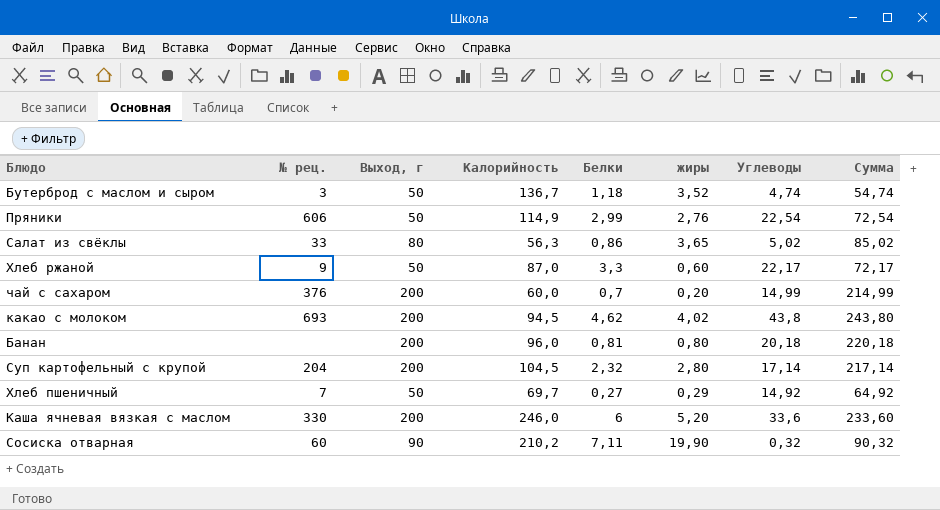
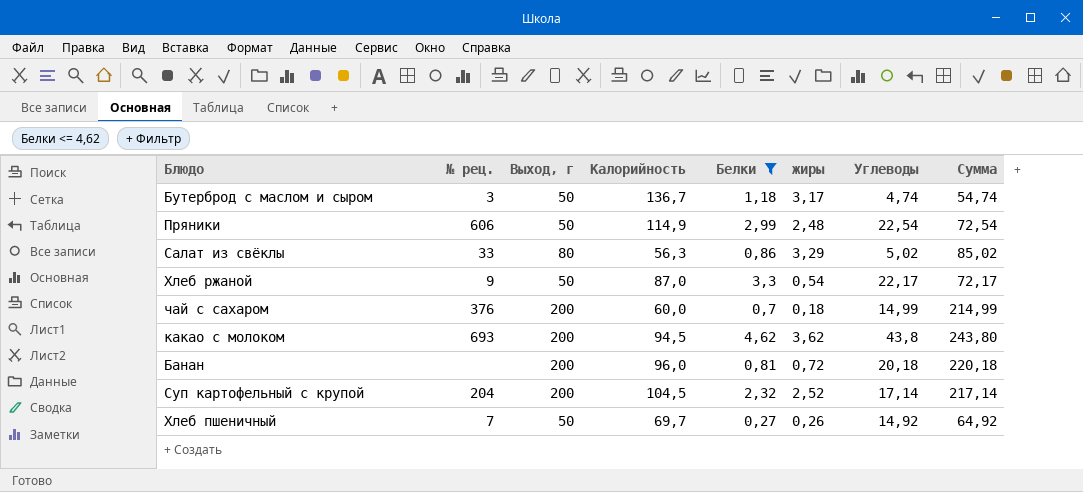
filter: none -> Белки <= 4,62
Бутерброд с маслом и сыром | жиры: 3,52 -> 3,17
Пряники | жиры: 2,76 -> 2,48
Салат из свёклы | жиры: 3,65 -> 3,29
Хлеб ржаной | жиры: 0,60 -> 0,54
чай с сахаром | жиры: 0,20 -> 0,18
какао с молоком | жиры: 4,02 -> 3,62
Банан | жиры: 0,80 -> 0,72
Суп картофельный с крупой | жиры: 2,80 -> 2,52
Хлеб пшеничный | жиры: 0,29 -> 0,26

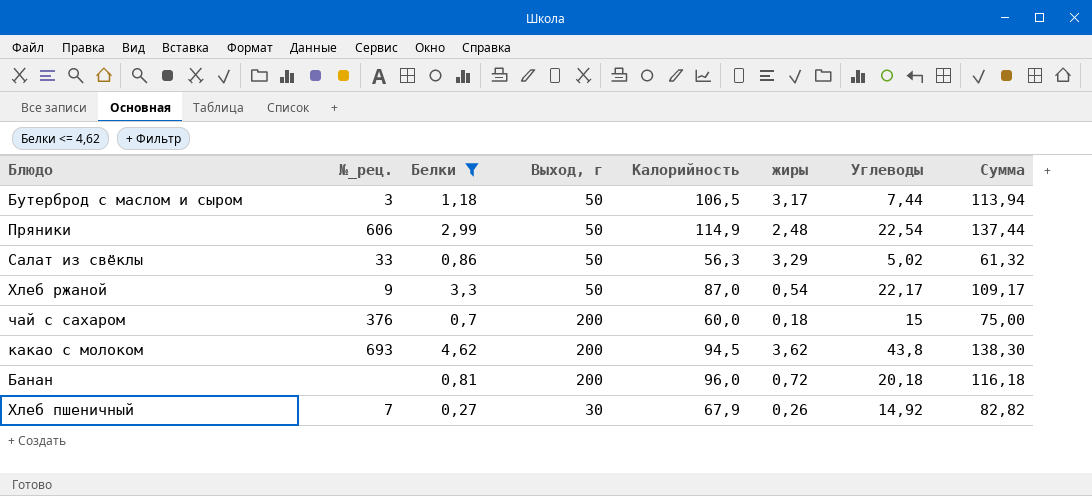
column name: № рец. -> №_рец.
column Белки | position: 5 -> 3
column Сумма | formula: [Выход, г] + [Углеводы] -> [Калорийность] + [Углеводы]
row Суп картофельный с крупой: 204 | 200 | 104,5 | 2,32 | 2,52 | 17,14 | 217,14 -> none
Бутерброд с маслом и сыром | Калорийность: 136,7 -> 106,5
Бутерброд с маслом и сыром | Углеводы: 4,74 -> 7,44
Салат из свёклы | Выход, г: 80 -> 50
чай с сахаром | Углеводы: 14,99 -> 15
Хлеб пшеничный | Выход, г: 50 -> 30
Хлеб пшеничный | Калорийность: 69,7 -> 67,9

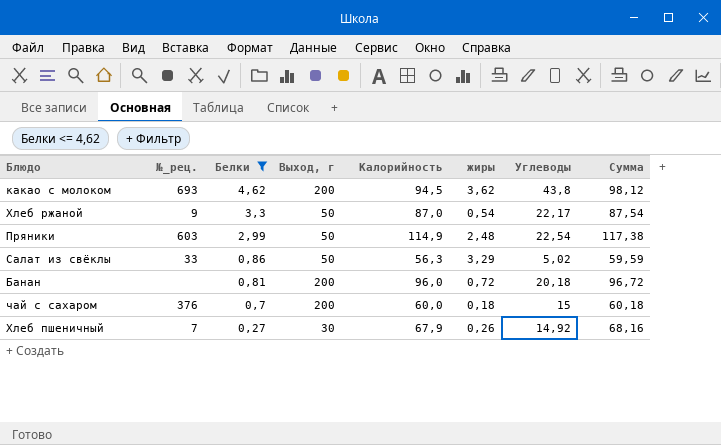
row order: none -> Белки descending
column Сумма | formula: [Калорийность] + [Углеводы] -> [Калорийность] + [жиры]
row Бутерброд с маслом и сыром: 3 | 1,18 | 50 | 106,5 | 3,17 | 7,44 | 113,94 -> none
Пряники | №_рец.: 606 -> 603

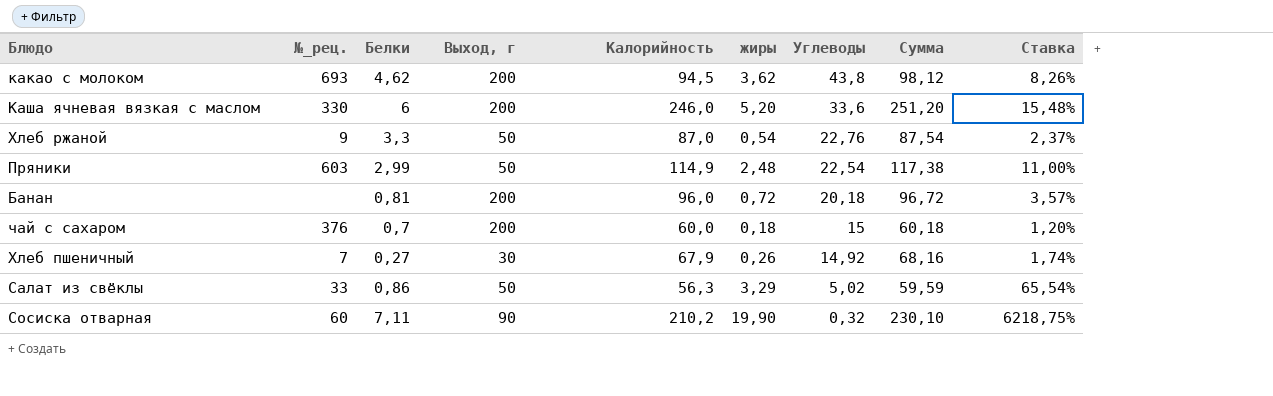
filter: Белки <= 4,62 -> none
row order: Белки descending -> Углеводы descending
column Ставка | formula: none -> [жиры] / [Углеводы]
Хлеб ржаной | Углеводы: 22,17 -> 22,76

